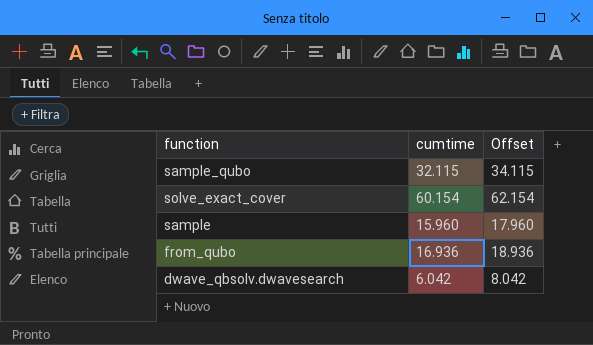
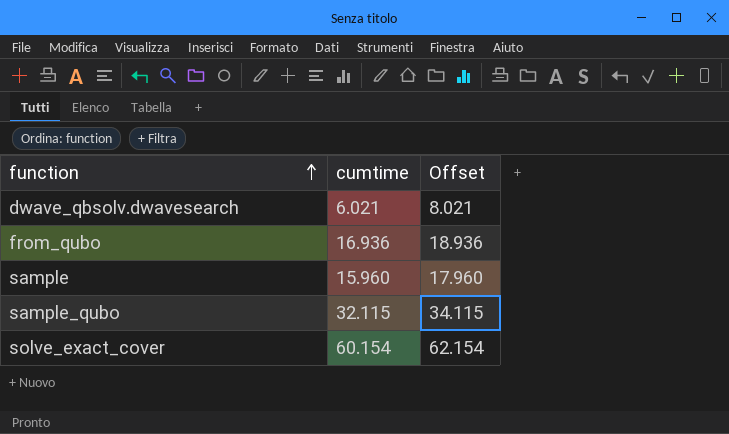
row order: none -> function ascending
dwave_qbsolv.dwavesearch | cumtime: 6.042 -> 6.021
dwave_qbsolv.dwavesearch | Offset: 8.042 -> 8.021

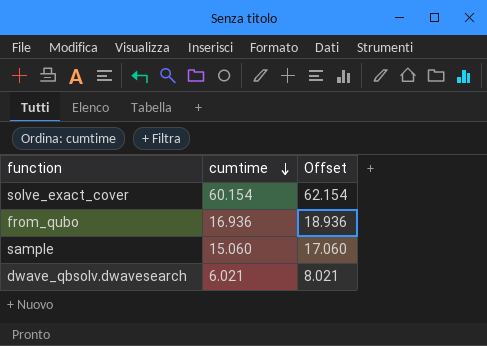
row order: function ascending -> cumtime descending
row sample_qubo: 32.115 | 34.115 -> none
sample | cumtime: 15.960 -> 15.060
sample | Offset: 17.960 -> 17.060

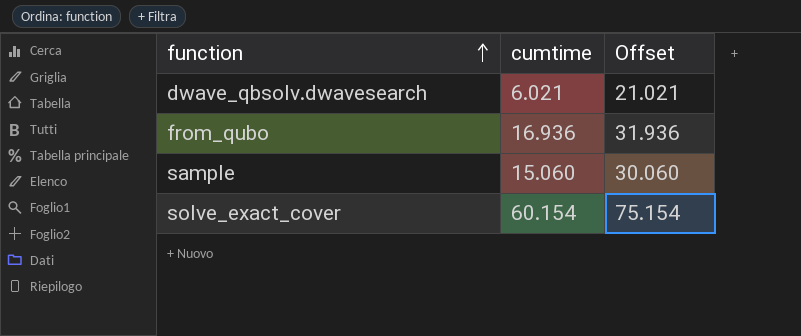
row order: cumtime descending -> function ascending
column Offset | formula: [cumtime] + 2 -> [cumtime] + 15

